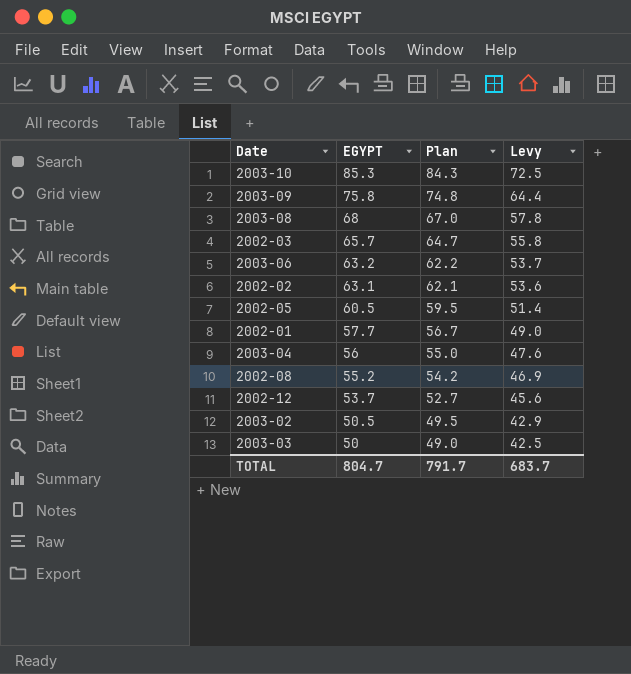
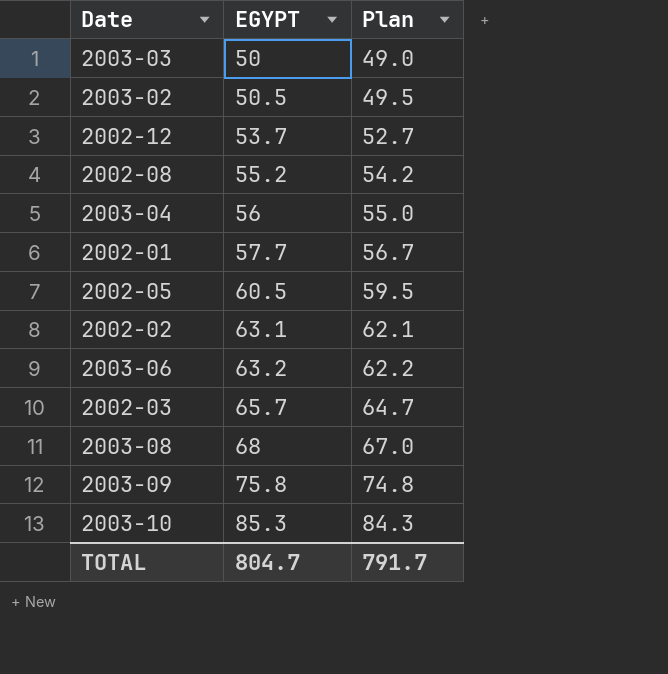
row order: EGYPT descending -> EGYPT ascending
column Levy | formula: [EGYPT] * 0.85 -> none

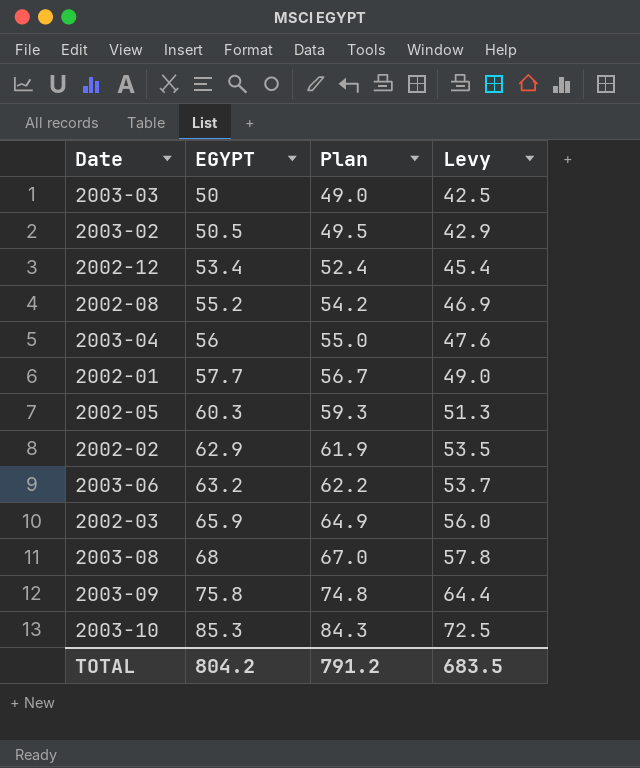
column Levy | formula: none -> [EGYPT] * 0.85
2002-12 | EGYPT: 53.7 -> 53.4
2002-12 | Plan: 52.7 -> 52.4
2002-05 | EGYPT: 60.5 -> 60.3
2002-05 | Plan: 59.5 -> 59.3
2002-02 | EGYPT: 63.1 -> 62.9
2002-02 | Plan: 62.1 -> 61.9
2002-03 | EGYPT: 65.7 -> 65.9
2002-03 | Plan: 64.7 -> 64.9
TOTAL | EGYPT: 804.7 -> 804.2
TOTAL | Plan: 791.7 -> 791.2

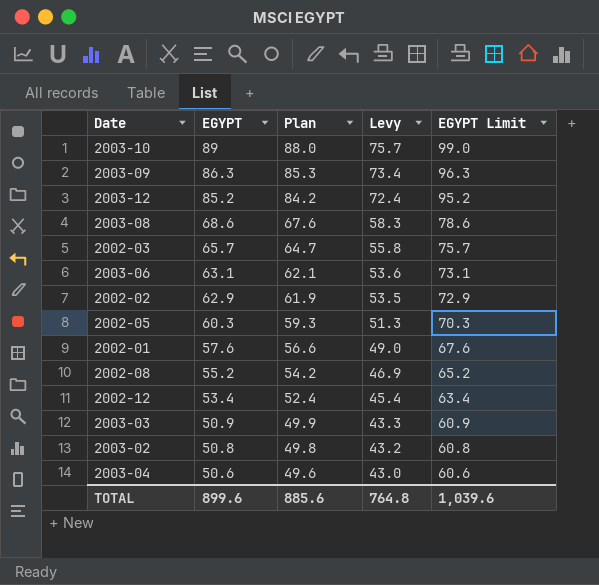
row order: EGYPT ascending -> EGYPT descending
column EGYPT Limit | formula: none -> [EGYPT] + 10
2003-10 | EGYPT: 85.3 -> 89
2003-10 | Plan: 84.3 -> 88.0
2003-10 | Levy: 72.5 -> 75.7
2003-09 | EGYPT: 75.8 -> 86.3
2003-09 | Plan: 74.8 -> 85.3
2003-09 | Levy: 64.4 -> 73.4
row 2003-12: none -> 85.2 | 84.2 | 72.4 | 95.2
2003-08 | EGYPT: 68 -> 68.6
2003-08 | Plan: 67.0 -> 67.6
2003-08 | Levy: 57.8 -> 58.3
2002-03 | EGYPT: 65.9 -> 65.7
2002-03 | Plan: 64.9 -> 64.7
2002-03 | Levy: 56.0 -> 55.8
2003-06 | EGYPT: 63.2 -> 63.1
2003-06 | Plan: 62.2 -> 62.1
2003-06 | Levy: 53.7 -> 53.6
2002-01 | EGYPT: 57.7 -> 57.6
2002-01 | Plan: 56.7 -> 56.6
2003-03 | EGYPT: 50 -> 50.9
2003-03 | Plan: 49.0 -> 49.9
2003-03 | Levy: 42.5 -> 43.3
2003-02 | EGYPT: 50.5 -> 50.8
2003-02 | Plan: 49.5 -> 49.8
2003-02 | Levy: 42.9 -> 43.2
2003-04 | EGYPT: 56 -> 50.6
2003-04 | Plan: 55.0 -> 49.6
2003-04 | Levy: 47.6 -> 43.0
TOTAL | EGYPT: 804.2 -> 899.6
TOTAL | Plan: 791.2 -> 885.6
TOTAL | Levy: 683.5 -> 764.8

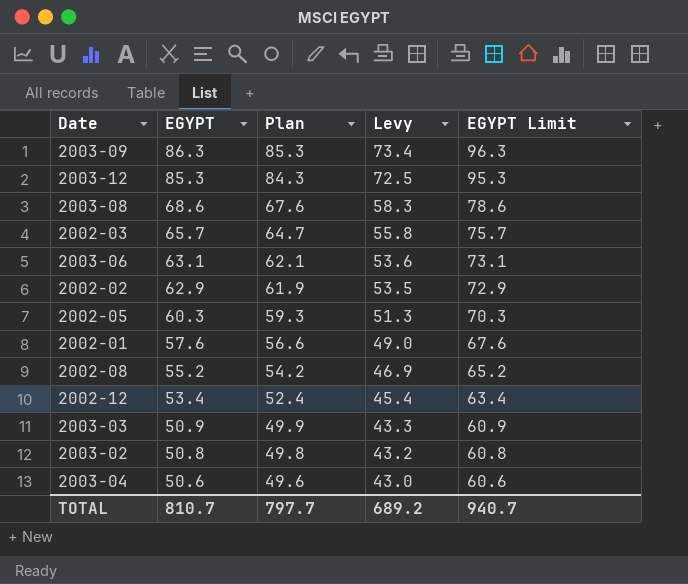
row 2003-10: 89 | 88.0 | 75.7 | 99.0 -> none
2003-12 | EGYPT: 85.2 -> 85.3
2003-12 | Plan: 84.2 -> 84.3
2003-12 | Levy: 72.4 -> 72.5
2003-12 | EGYPT Limit: 95.2 -> 95.3
TOTAL | EGYPT: 899.6 -> 810.7
TOTAL | Plan: 885.6 -> 797.7
TOTAL | Levy: 764.8 -> 689.2
TOTAL | EGYPT Limit: 1,039.6 -> 940.7

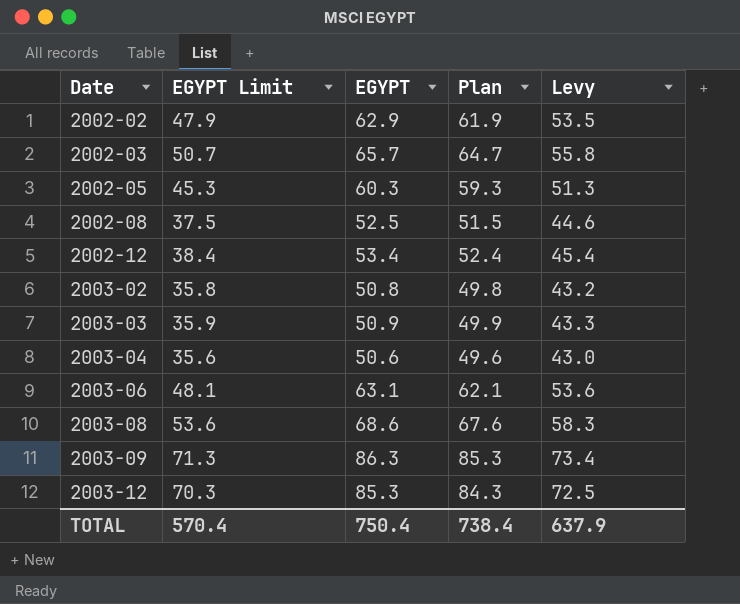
row order: EGYPT descending -> Date ascending
column EGYPT Limit | formula: [EGYPT] + 10 -> [EGYPT] - 15
column EGYPT Limit | position: 5 -> 2
row 2002-01: 57.6 | 56.6 | 49.0 | 67.6 -> none
2002-08 | EGYPT: 55.2 -> 52.5
2002-08 | Plan: 54.2 -> 51.5
2002-08 | Levy: 46.9 -> 44.6
TOTAL | EGYPT Limit: 940.7 -> 570.4
TOTAL | EGYPT: 810.7 -> 750.4
TOTAL | Plan: 797.7 -> 738.4
TOTAL | Levy: 689.2 -> 637.9

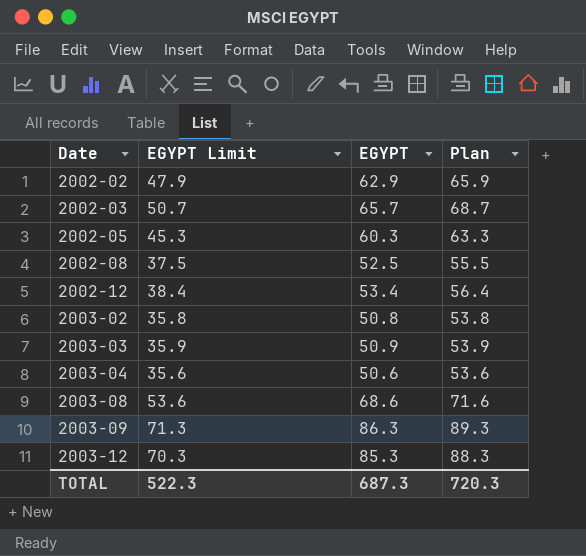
column Levy | formula: [EGYPT] * 0.85 -> none
column Plan | formula: [EGYPT] - 1 -> [EGYPT] + 3
row 2003-06: 48.1 | 63.1 | 62.1 | 53.6 -> none
TOTAL | EGYPT Limit: 570.4 -> 522.3
TOTAL | EGYPT: 750.4 -> 687.3
TOTAL | Plan: 738.4 -> 720.3

